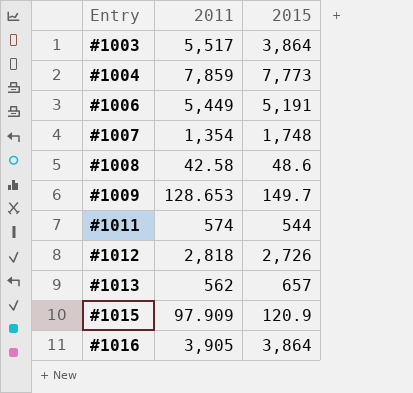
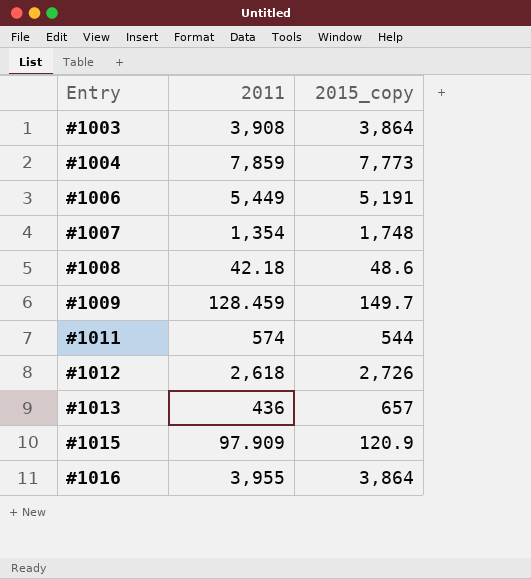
column name: 2015 -> 2015_copy
#1003 | 2011: 5,517 -> 3,908
#1008 | 2011: 42.58 -> 42.18
#1009 | 2011: 128.653 -> 128.459
#1012 | 2011: 2,818 -> 2,618
#1013 | 2011: 562 -> 436
#1016 | 2011: 3,905 -> 3,955

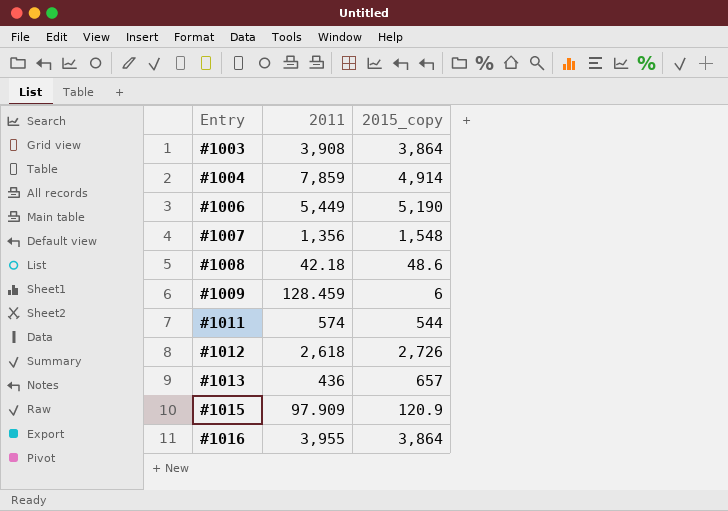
#1004 | 2015_copy: 7,773 -> 4,914
#1006 | 2015_copy: 5,191 -> 5,190
#1007 | 2011: 1,354 -> 1,356
#1007 | 2015_copy: 1,748 -> 1,548
#1009 | 2015_copy: 149.7 -> 6

